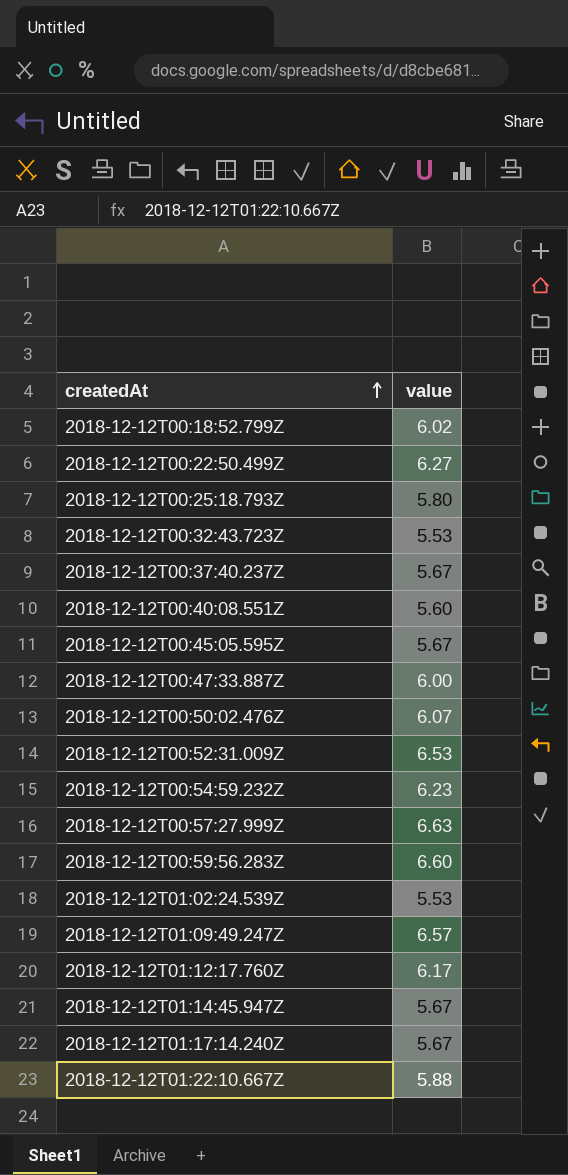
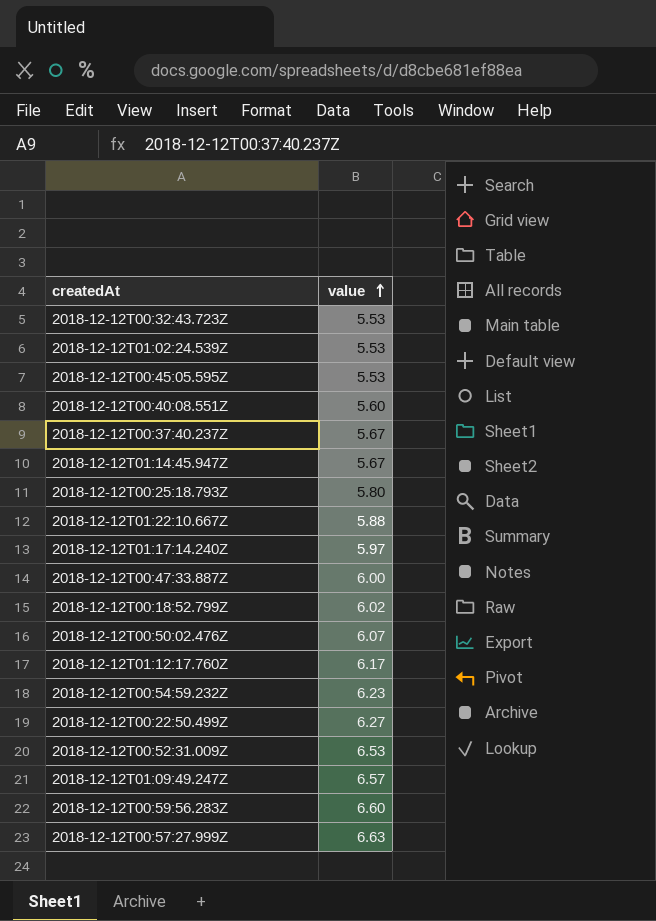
row order: createdAt ascending -> value ascending
2018-12-12T00:45:05.595Z | value: 5.67 -> 5.53
2018-12-12T01:17:14.240Z | value: 5.67 -> 5.97

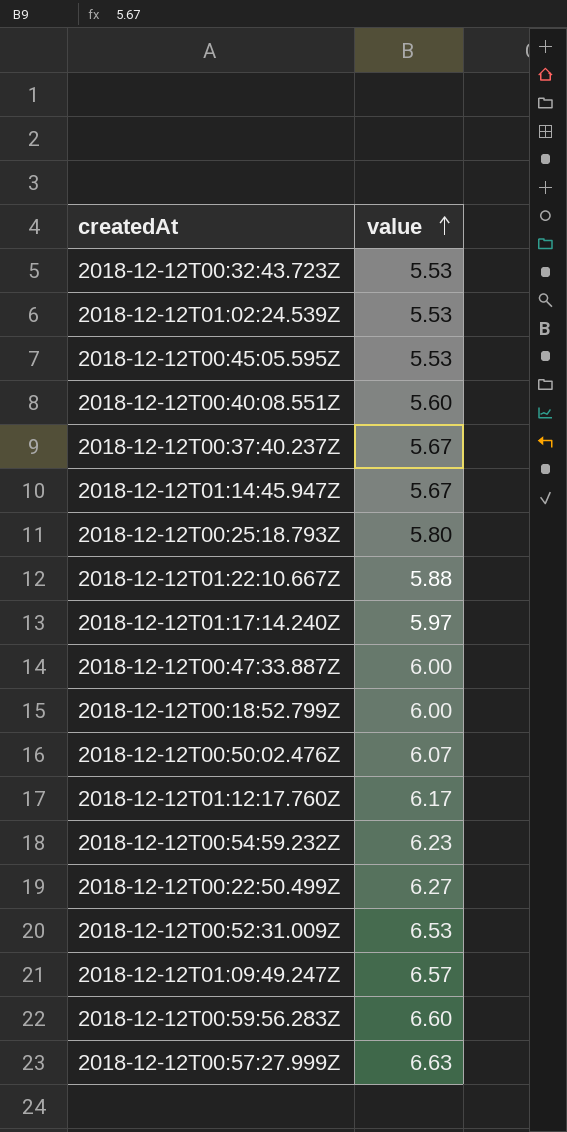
2018-12-12T00:18:52.799Z | value: 6.02 -> 6.00

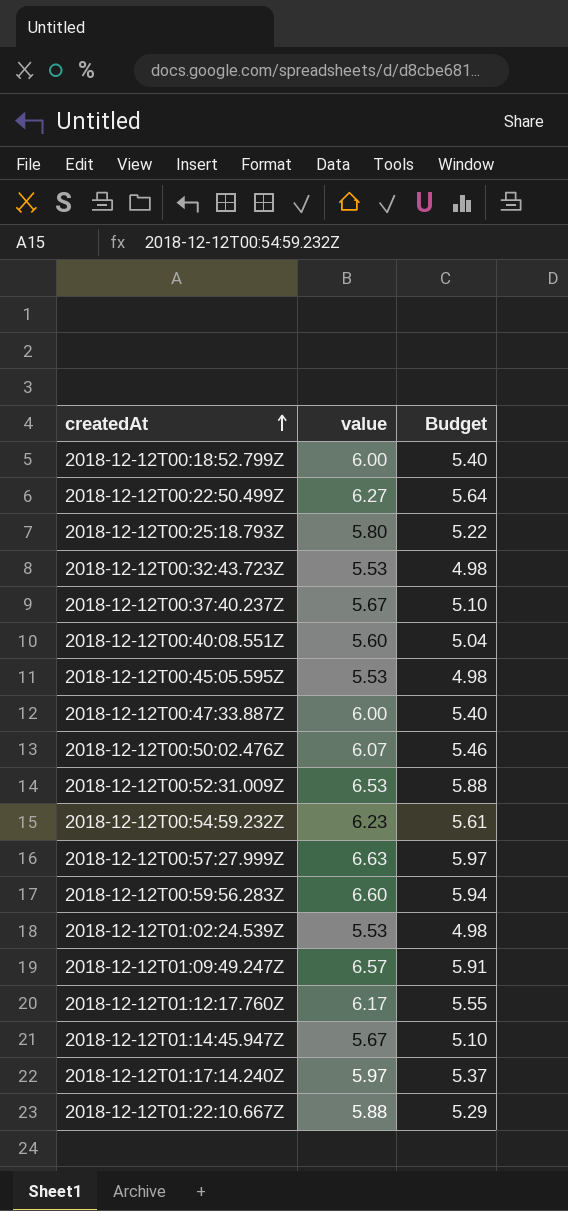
row order: value ascending -> createdAt ascending
column Budget | formula: none -> [value] * 0.9

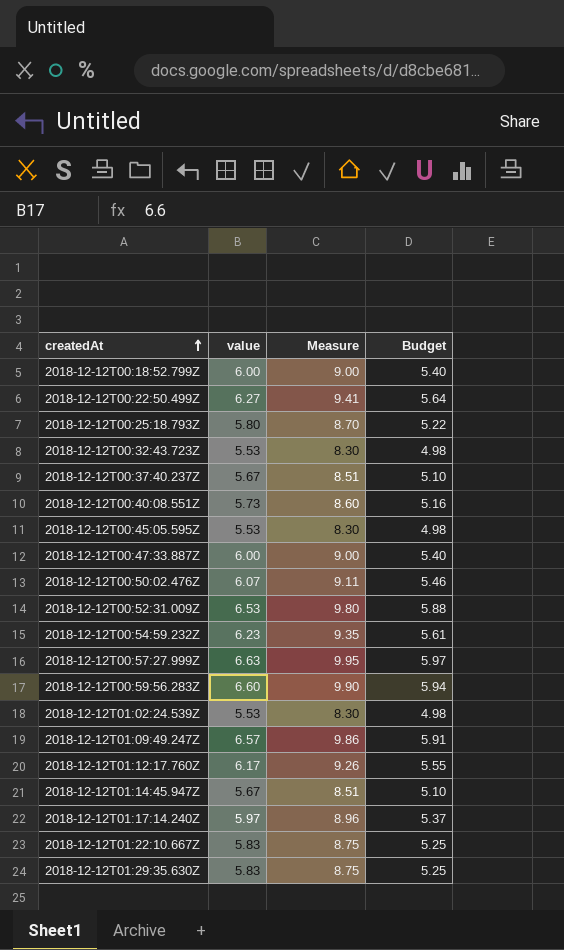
column Measure | formula: none -> [value] * 1.5
2018-12-12T00:40:08.551Z | value: 5.60 -> 5.73
2018-12-12T00:40:08.551Z | Budget: 5.04 -> 5.16
2018-12-12T01:22:10.667Z | value: 5.88 -> 5.83
2018-12-12T01:22:10.667Z | Budget: 5.29 -> 5.25
row 2018-12-12T01:29:35.630Z: none -> 5.83 | 8.75 | 5.25

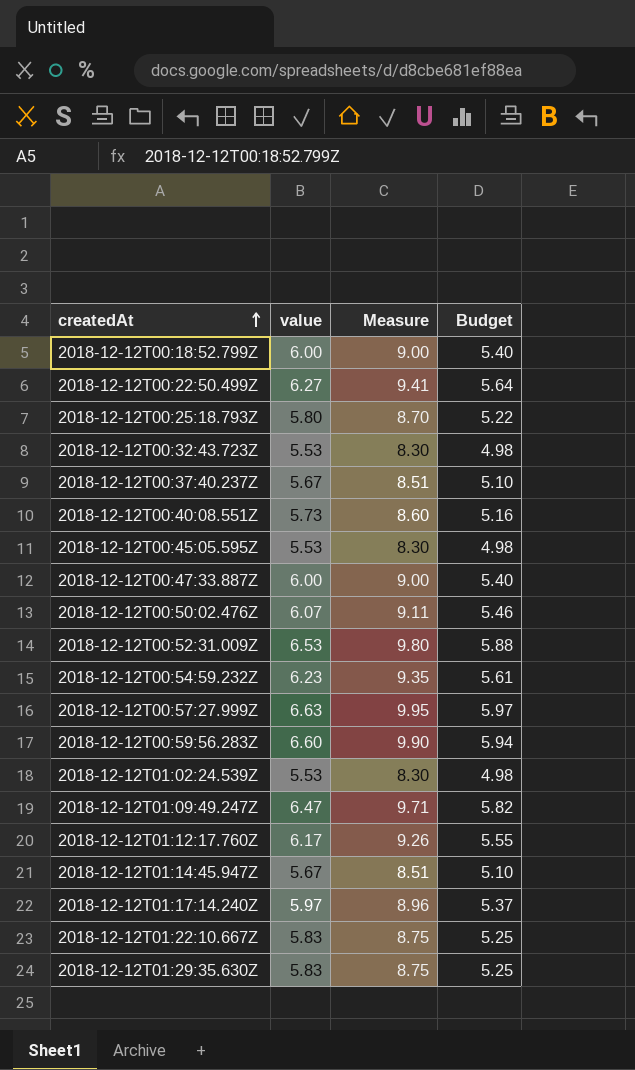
2018-12-12T01:09:49.247Z | value: 6.57 -> 6.47
2018-12-12T01:09:49.247Z | Measure: 9.86 -> 9.71
2018-12-12T01:09:49.247Z | Budget: 5.91 -> 5.82

